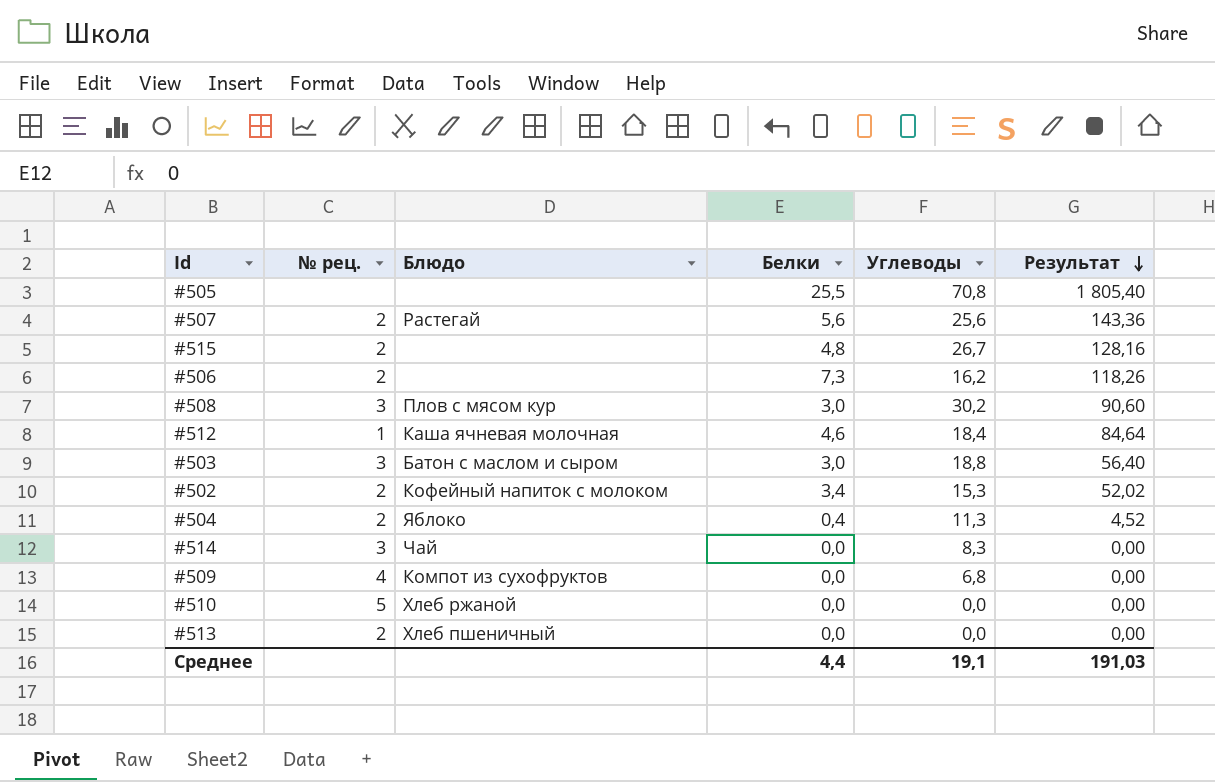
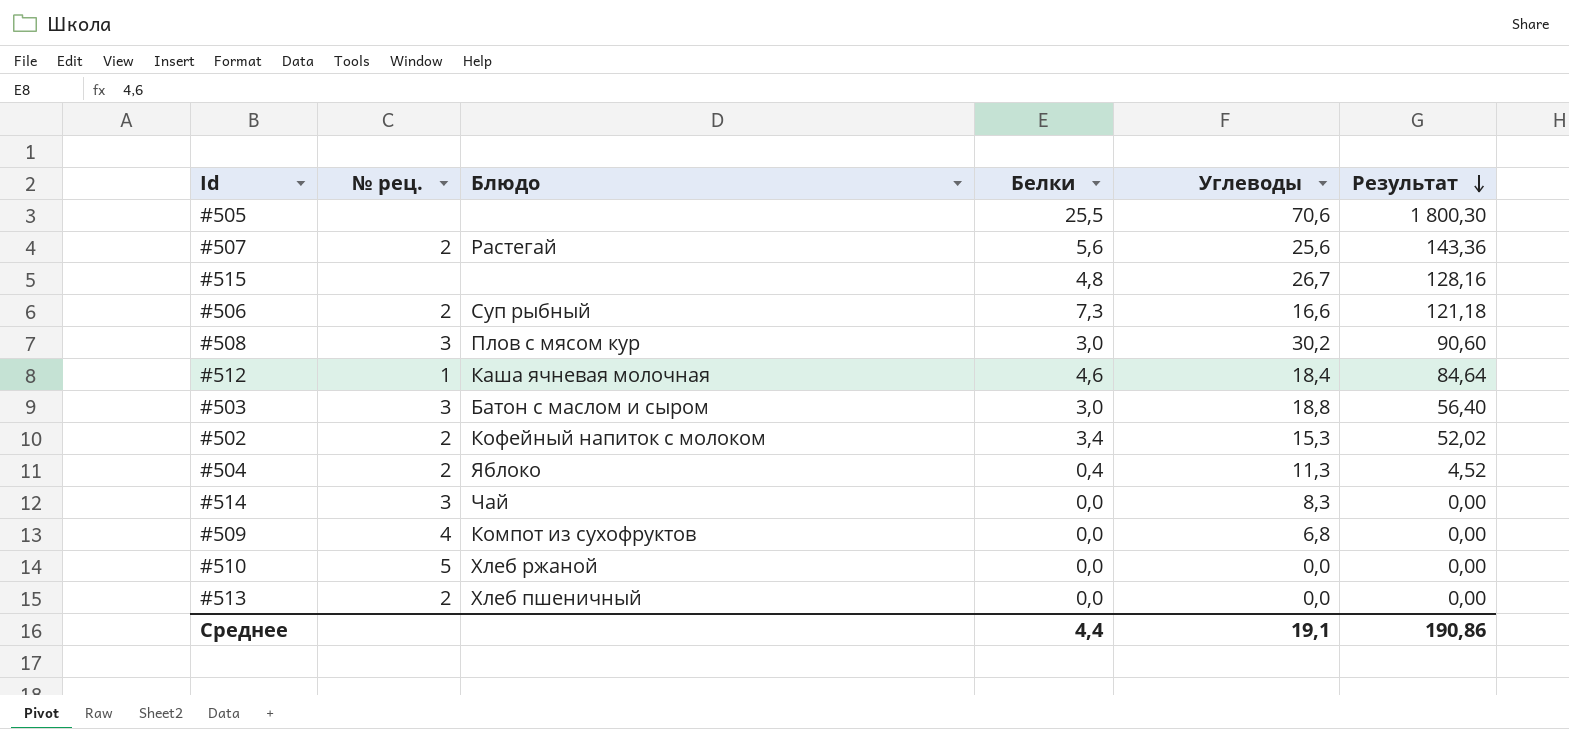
#505 | Углеводы: 70,8 -> 70,6
#505 | Результат: 1 805,40 -> 1 800,30
#515 | № рец.: 2 -> none
#506 | Блюдо: none -> Суп рыбный
#506 | Углеводы: 16,2 -> 16,6
#506 | Результат: 118,26 -> 121,18
Среднее | Результат: 191,03 -> 190,86

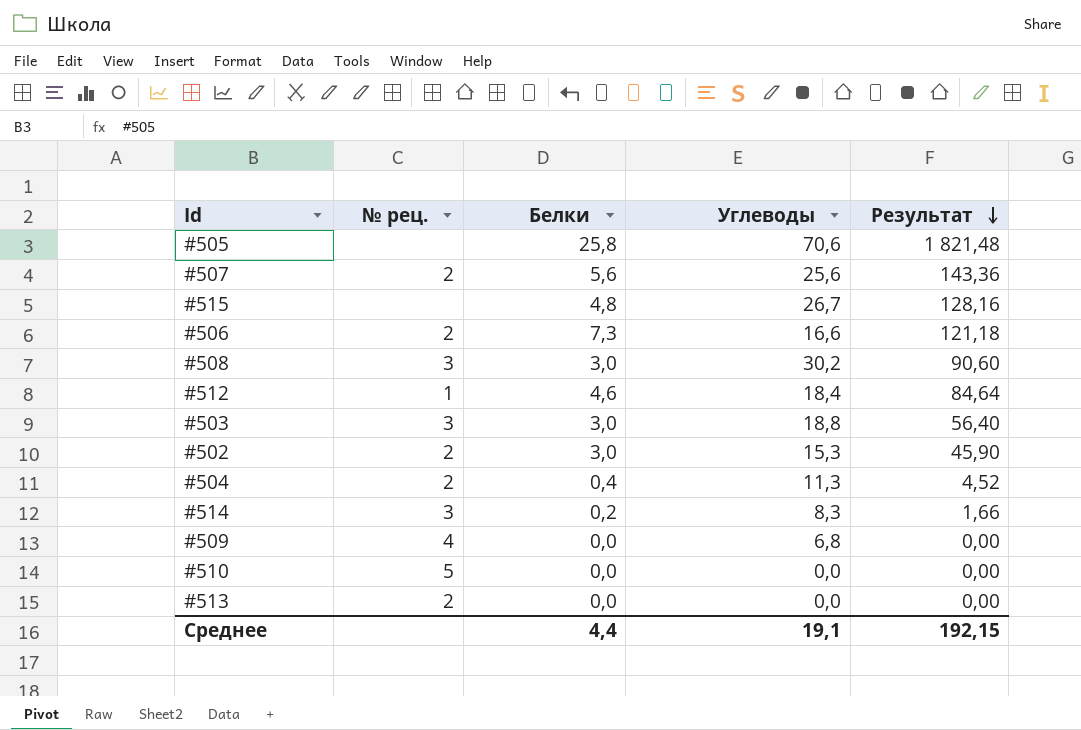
column Блюдо | position: 3 -> none
#505 | Белки: 25,5 -> 25,8
#505 | Результат: 1 800,30 -> 1 821,48
#502 | Белки: 3,4 -> 3,0
#502 | Результат: 52,02 -> 45,90
#514 | Белки: 0,0 -> 0,2
#514 | Результат: 0,00 -> 1,66
Среднее | Результат: 190,86 -> 192,15

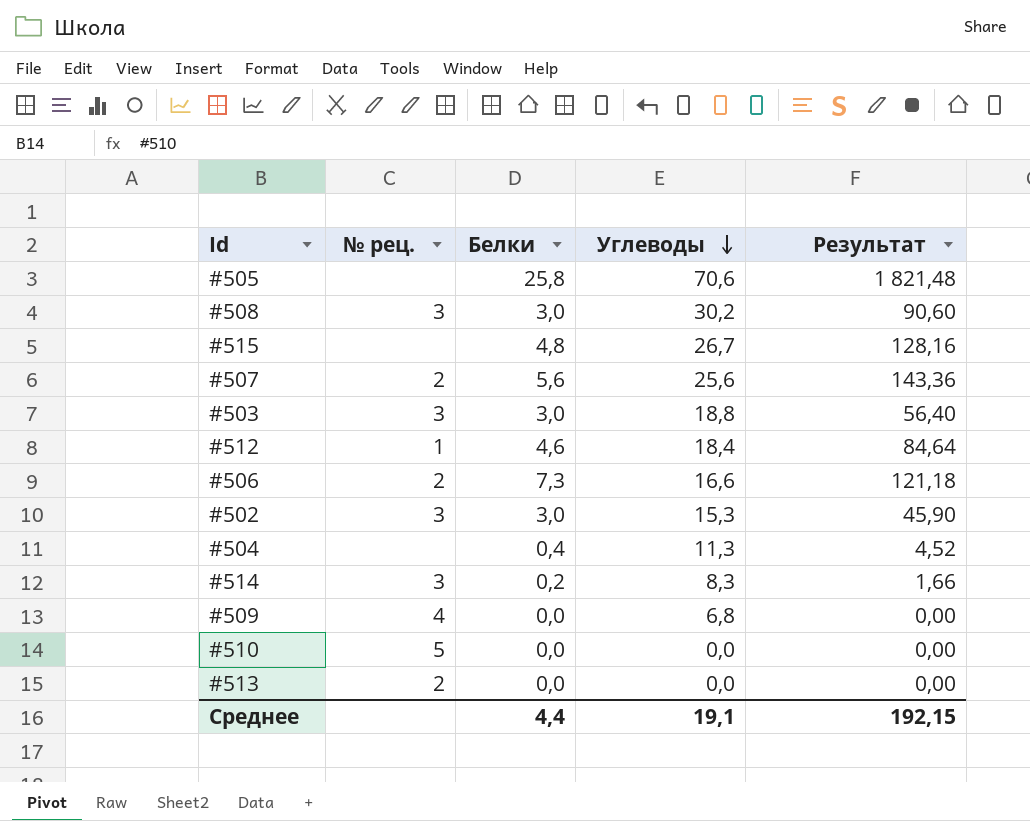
row order: Результат descending -> Углеводы descending
#502 | № рец.: 2 -> 3
#504 | № рец.: 2 -> none

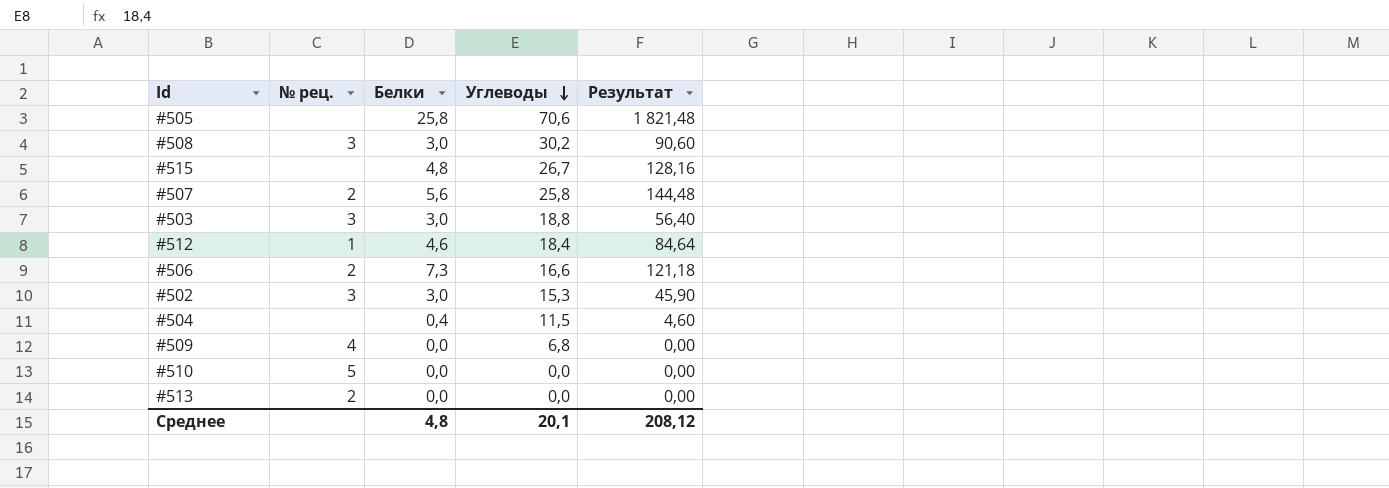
row #514: 3 | 0,2 | 8,3 | 1,66 -> none
#507 | Углеводы: 25,6 -> 25,8
#507 | Результат: 143,36 -> 144,48
#504 | Углеводы: 11,3 -> 11,5
#504 | Результат: 4,52 -> 4,60
Среднее | Белки: 4,4 -> 4,8
Среднее | Углеводы: 19,1 -> 20,1
Среднее | Результат: 192,15 -> 208,12

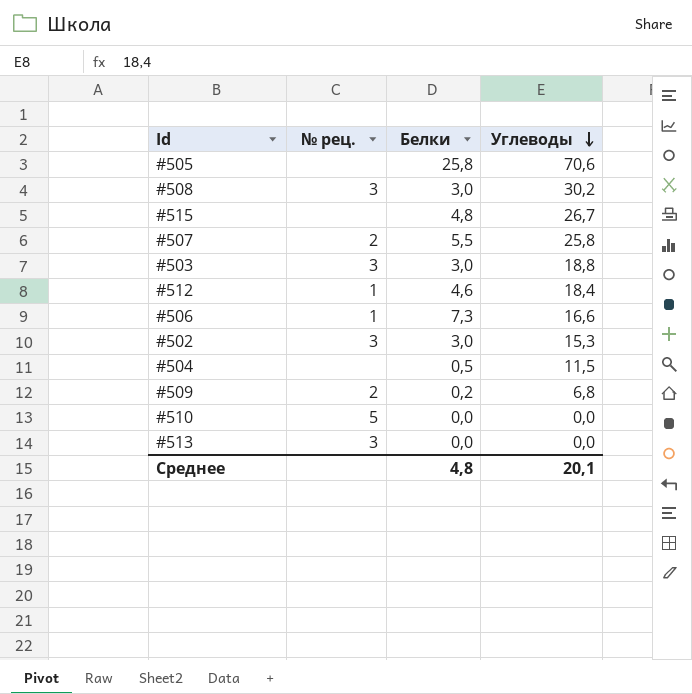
column Результат | formula: [Белки] * [Углеводы] -> none
#507 | Белки: 5,6 -> 5,5
#506 | № рец.: 2 -> 1
#504 | Белки: 0,4 -> 0,5
#509 | № рец.: 4 -> 2
#509 | Белки: 0,0 -> 0,2
#513 | № рец.: 2 -> 3

